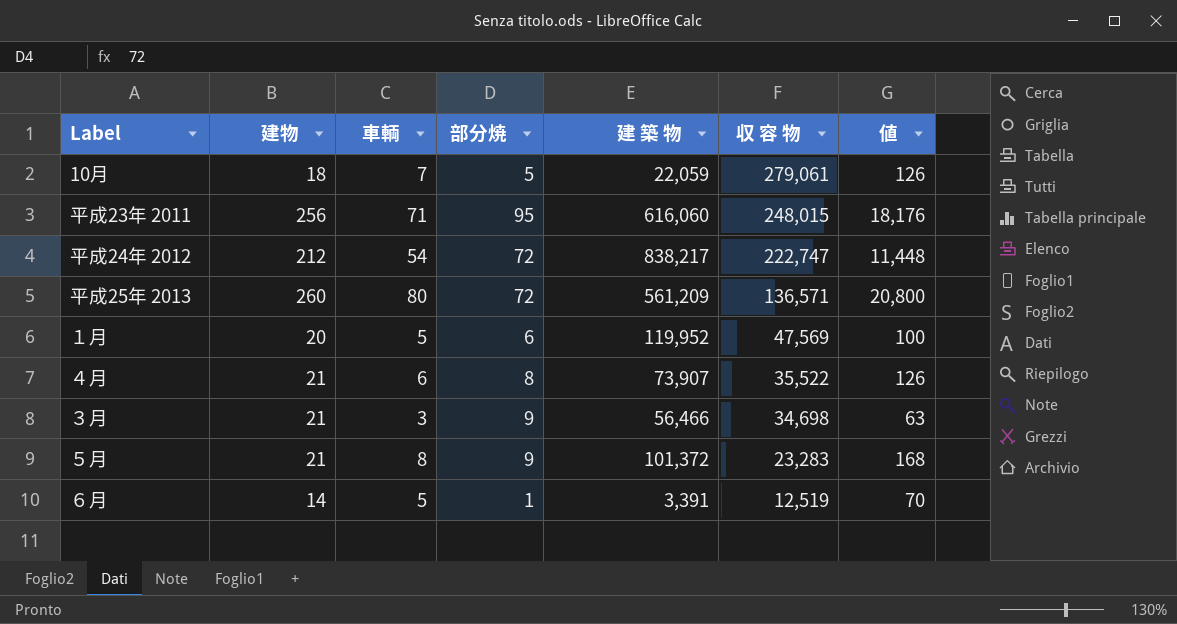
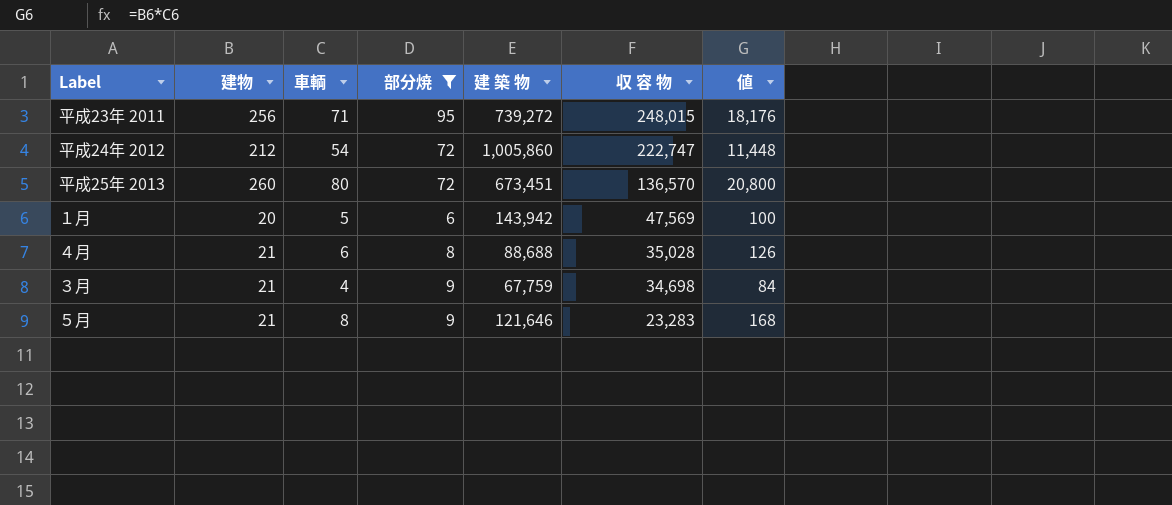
filter: none -> 部分焼 >= 6
平成23年 2011 | 建 築 物: 616,060 -> 739,272
平成24年 2012 | 建 築 物: 838,217 -> 1,005,860
平成25年 2013 | 建 築 物: 561,209 -> 673,451
平成25年 2013 | 収 容 物: 136,571 -> 136,570
１月 | 建 築 物: 119,952 -> 143,942
４月 | 建 築 物: 73,907 -> 88,688
４月 | 収 容 物: 35,522 -> 35,028
３月 | 車輌: 3 -> 4
３月 | 建 築 物: 56,466 -> 67,759
３月 | 値: 63 -> 84
５月 | 建 築 物: 101,372 -> 121,646

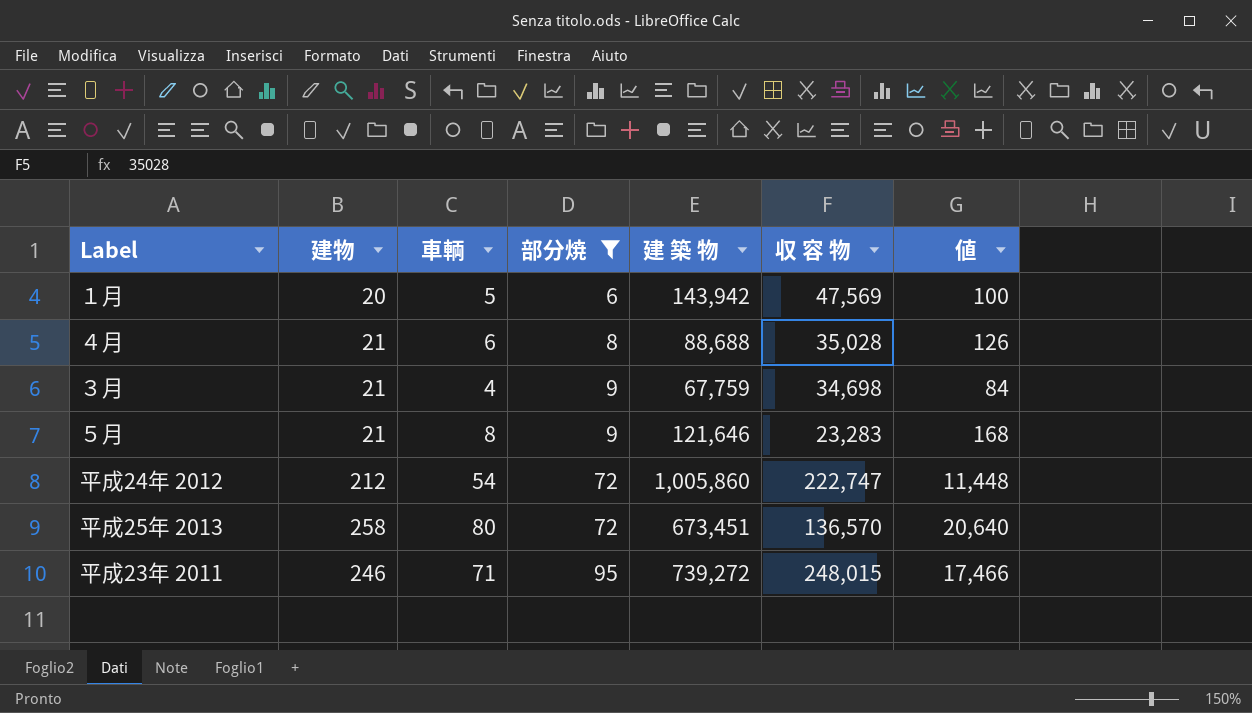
row order: 収 容 物 descending -> 部分焼 ascending
平成25年 2013 | 建物: 260 -> 258
平成25年 2013 | 値: 20,800 -> 20,640
平成23年 2011 | 建物: 256 -> 246
平成23年 2011 | 値: 18,176 -> 17,466

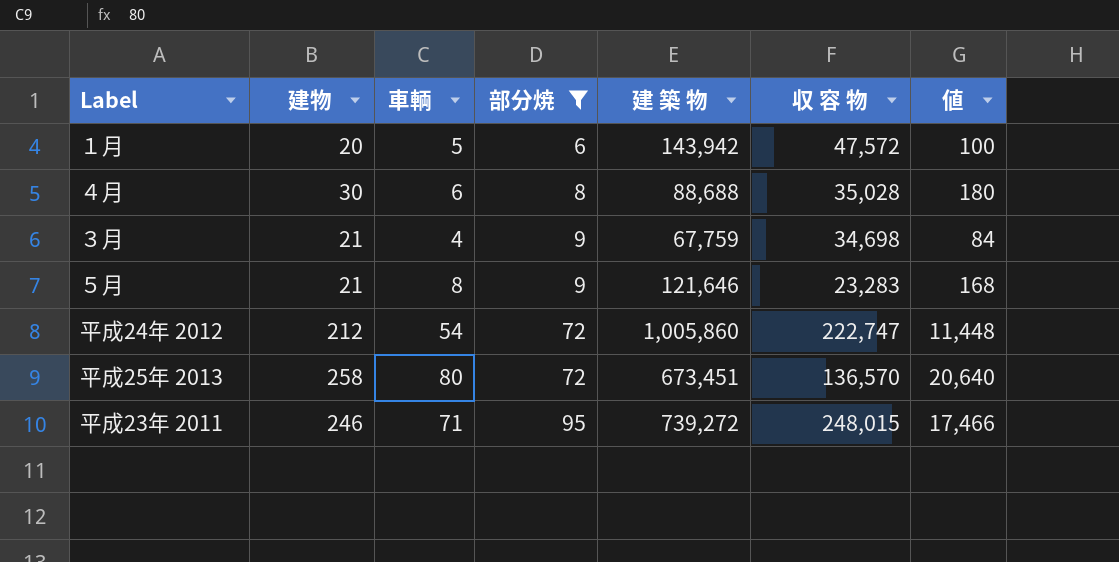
１月 | 収 容 物: 47,569 -> 47,572
４月 | 建物: 21 -> 30
４月 | 値: 126 -> 180

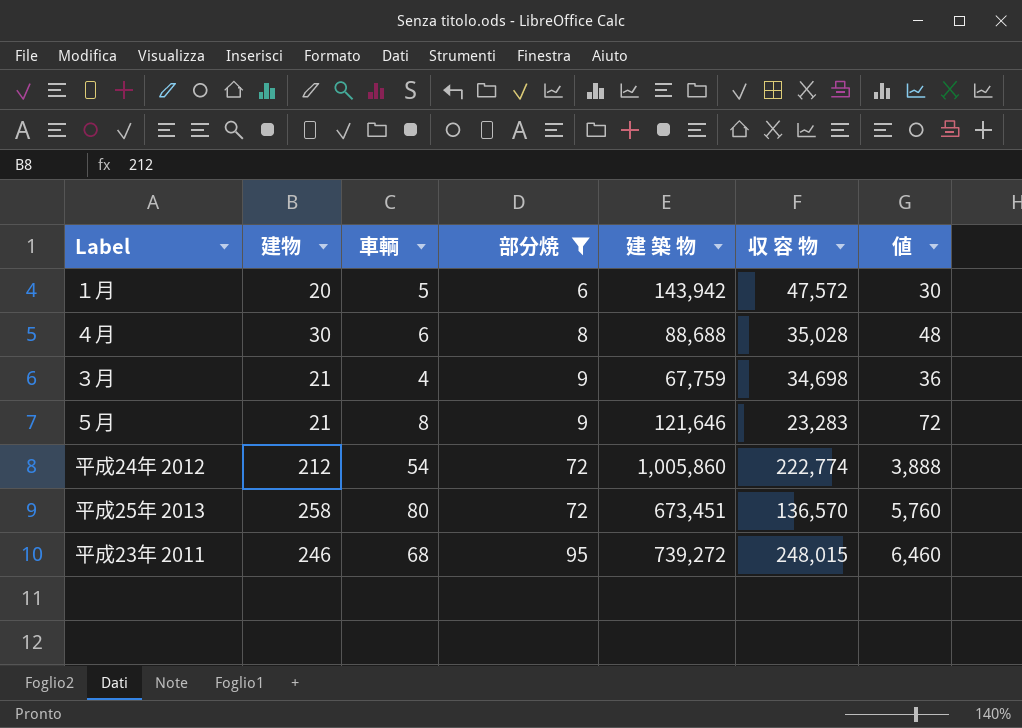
column 値 | formula: [建物] * [車輌] -> [車輌] * [部分焼]
平成24年 2012 | 収 容 物: 222,747 -> 222,774
平成23年 2011 | 車輌: 71 -> 68

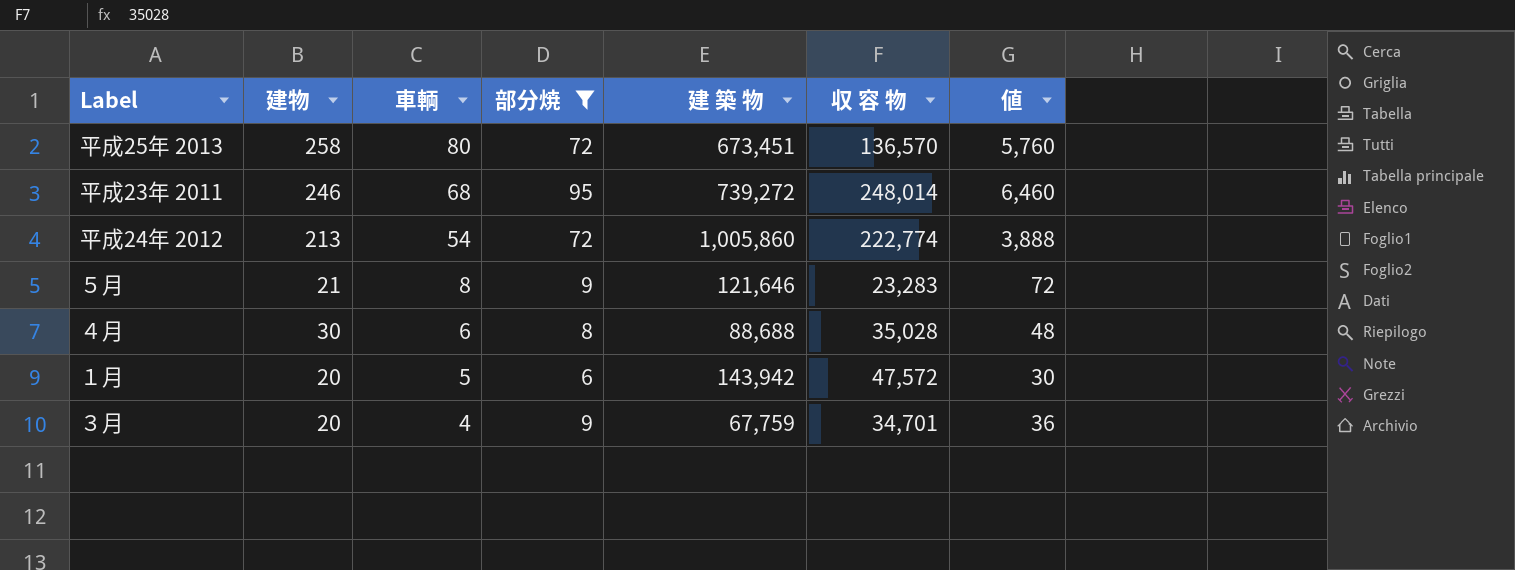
row order: 部分焼 ascending -> 車輌 descending
平成23年 2011 | 収 容 物: 248,015 -> 248,014
平成24年 2012 | 建物: 212 -> 213
３月 | 建物: 21 -> 20
３月 | 収 容 物: 34,698 -> 34,701

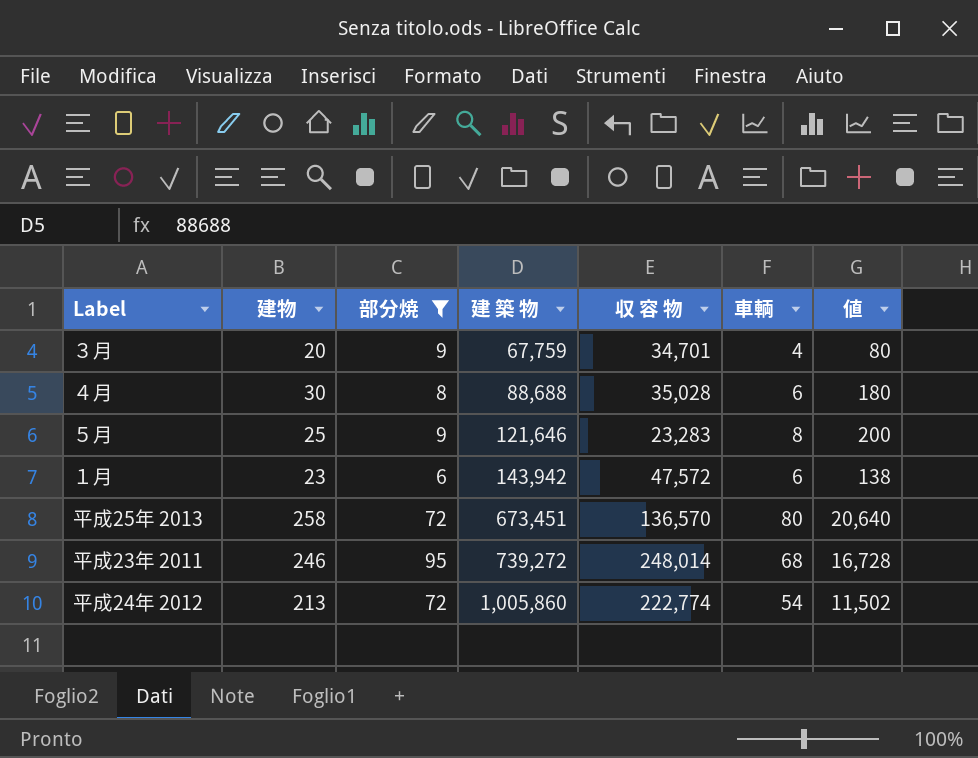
row order: 車輌 descending -> 建 築 物 ascending
column 車輌 | position: 3 -> 6
column 値 | formula: [車輌] * [部分焼] -> [建物] * [車輌]
５月 | 建物: 21 -> 25
１月 | 建物: 20 -> 23
１月 | 車輌: 5 -> 6

